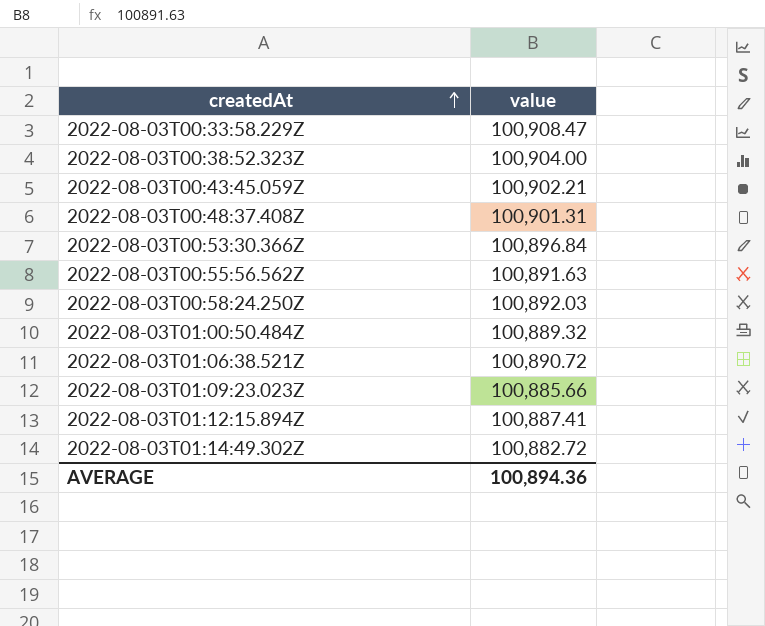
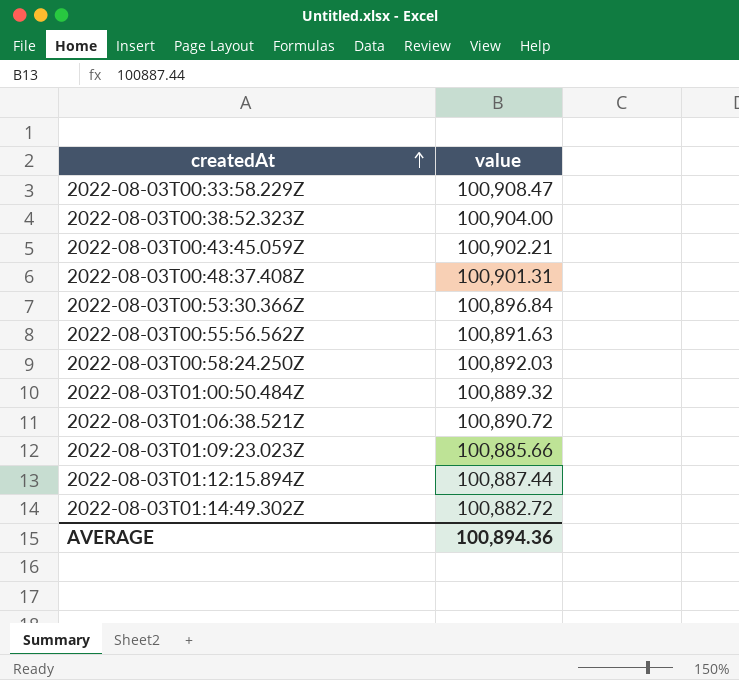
2022-08-03T01:12:15.894Z | value: 100,887.41 -> 100,887.44

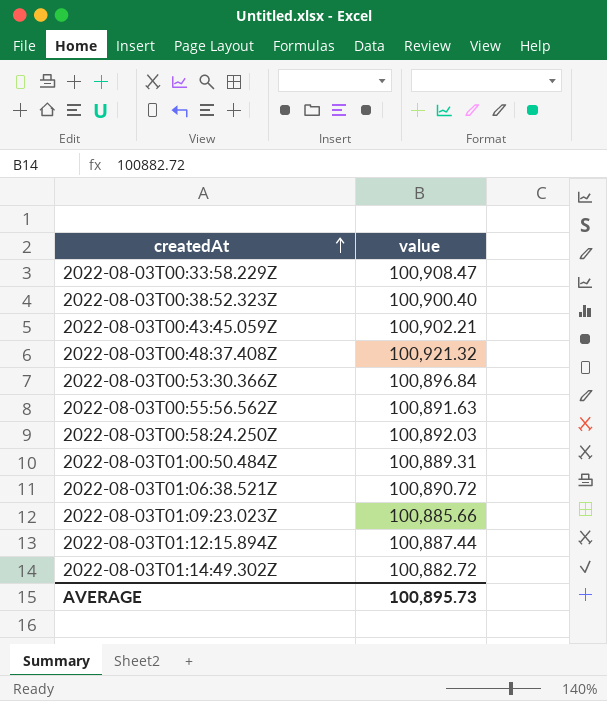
2022-08-03T00:38:52.323Z | value: 100,904.00 -> 100,900.40
2022-08-03T00:48:37.408Z | value: 100,901.31 -> 100,921.32
2022-08-03T01:00:50.484Z | value: 100,889.32 -> 100,889.31
AVERAGE | value: 100,894.36 -> 100,895.73

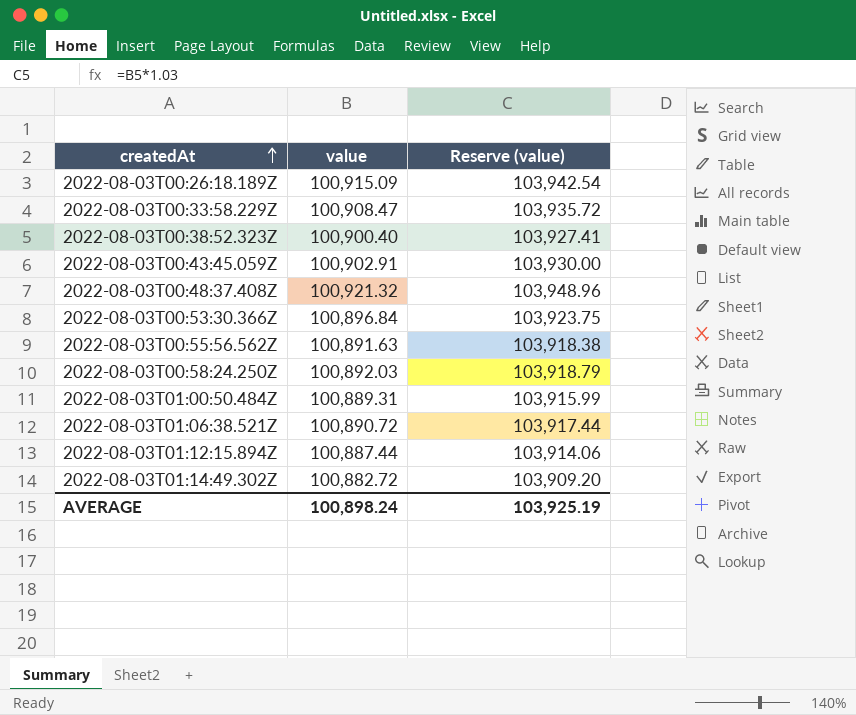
column Reserve (value) | formula: none -> [value] * 1.03
row 2022-08-03T01:09:23.023Z: 100,885.66 -> none
row 2022-08-03T00:26:18.189Z: none -> 100,915.09 | 103,942.54
2022-08-03T00:43:45.059Z | value: 100,902.21 -> 100,902.91
AVERAGE | value: 100,895.73 -> 100,898.24

